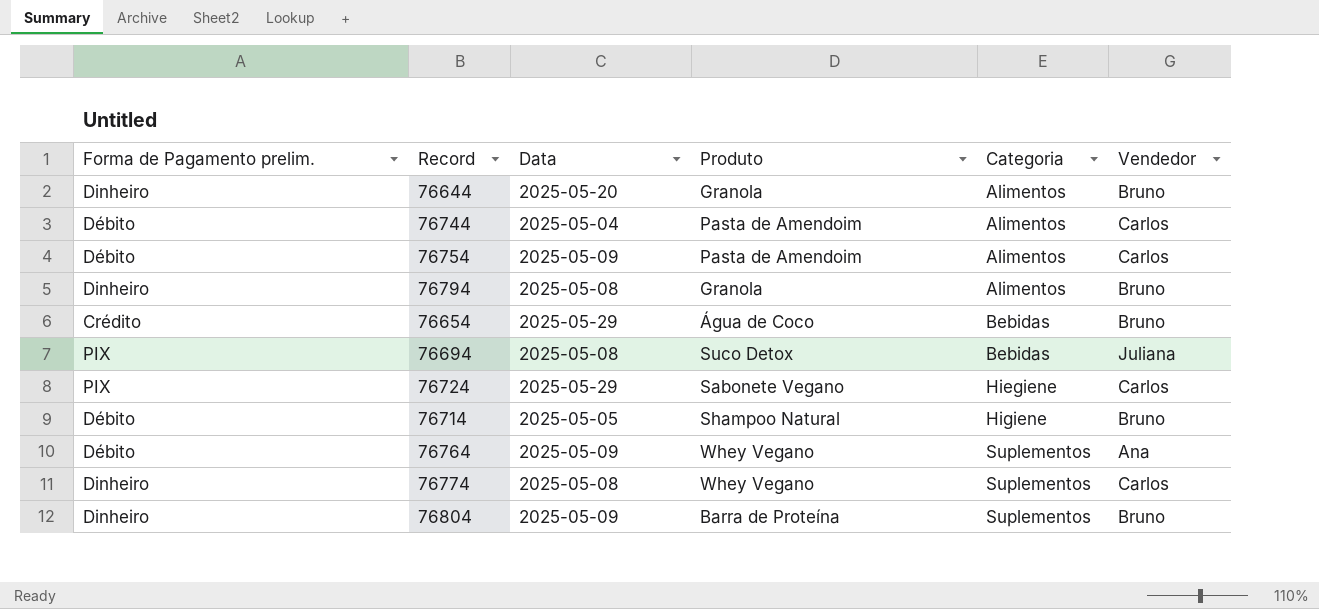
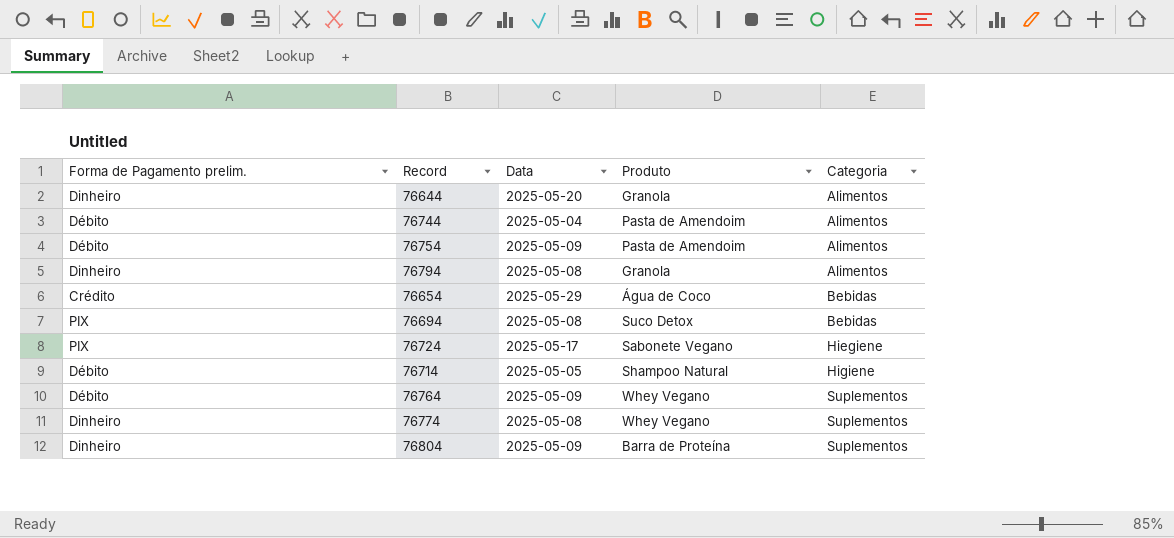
column Vendedor | position: 6 -> none
76724 | Data: 2025-05-29 -> 2025-05-17

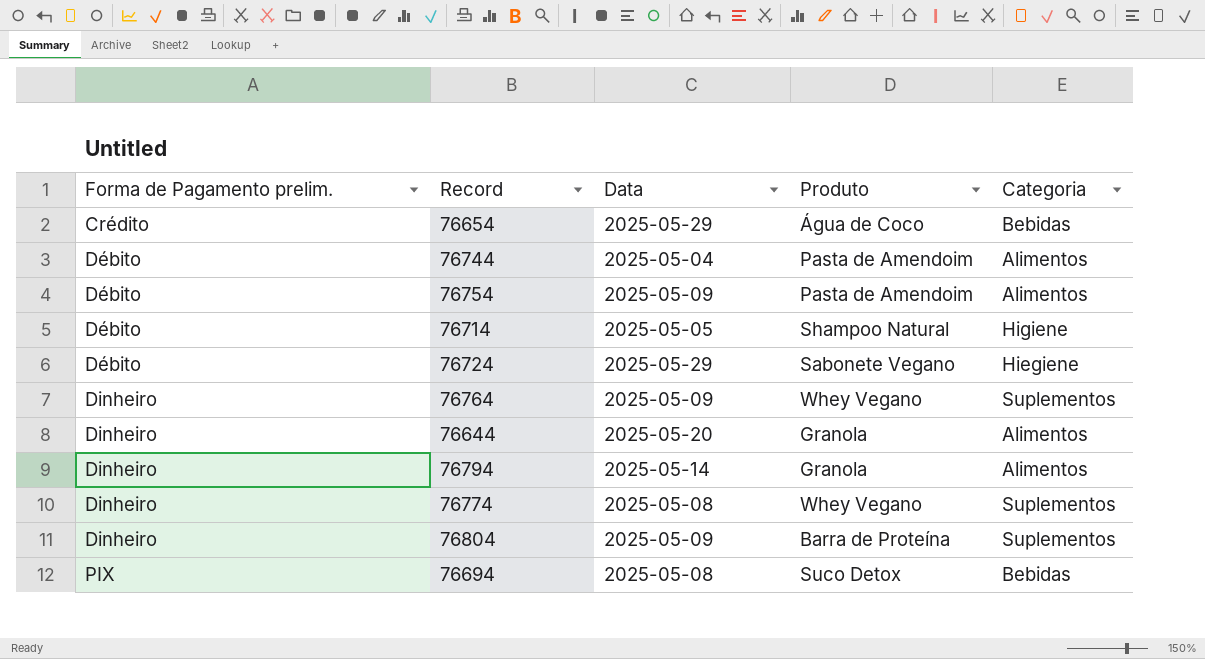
row order: Categoria ascending -> Forma de Pagamento prelim. ascending
76724 | Forma de Pagamento prelim.: PIX -> Débito
76724 | Data: 2025-05-17 -> 2025-05-29
76764 | Forma de Pagamento prelim.: Débito -> Dinheiro
76794 | Data: 2025-05-08 -> 2025-05-14

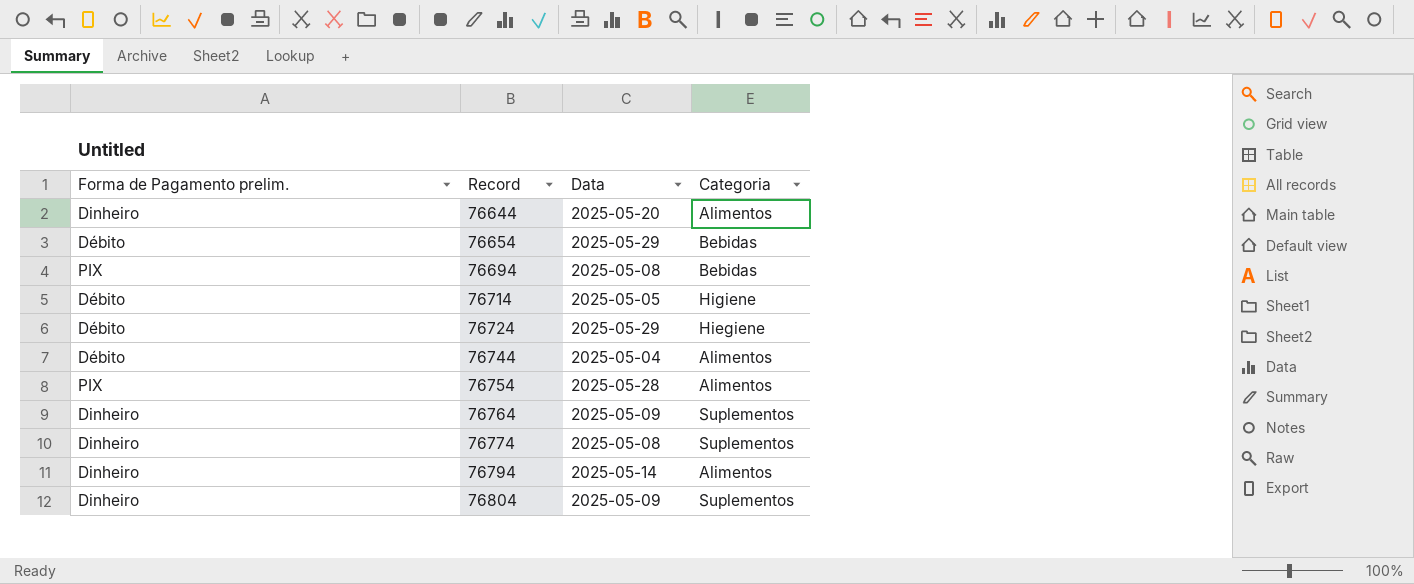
row order: Forma de Pagamento prelim. ascending -> Record ascending
column Produto | position: 4 -> none
76654 | Forma de Pagamento prelim.: Crédito -> Débito
76754 | Forma de Pagamento prelim.: Débito -> PIX
76754 | Data: 2025-05-09 -> 2025-05-28

